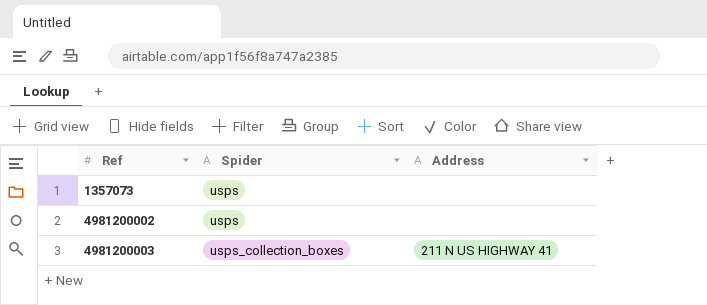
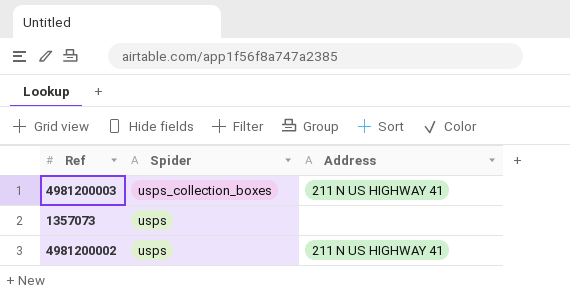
row order: Ref ascending -> Spider descending
4981200002 | Address: none -> 211 N US HIGHWAY 41

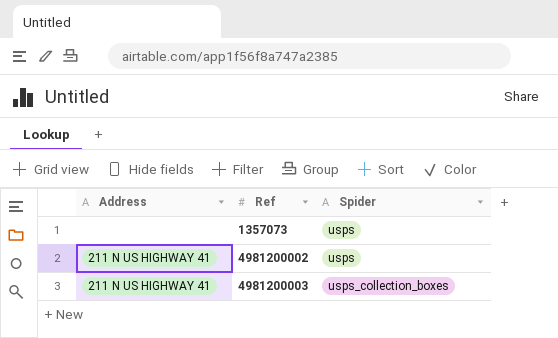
row order: Spider descending -> Ref ascending
column Address | position: 3 -> 1

